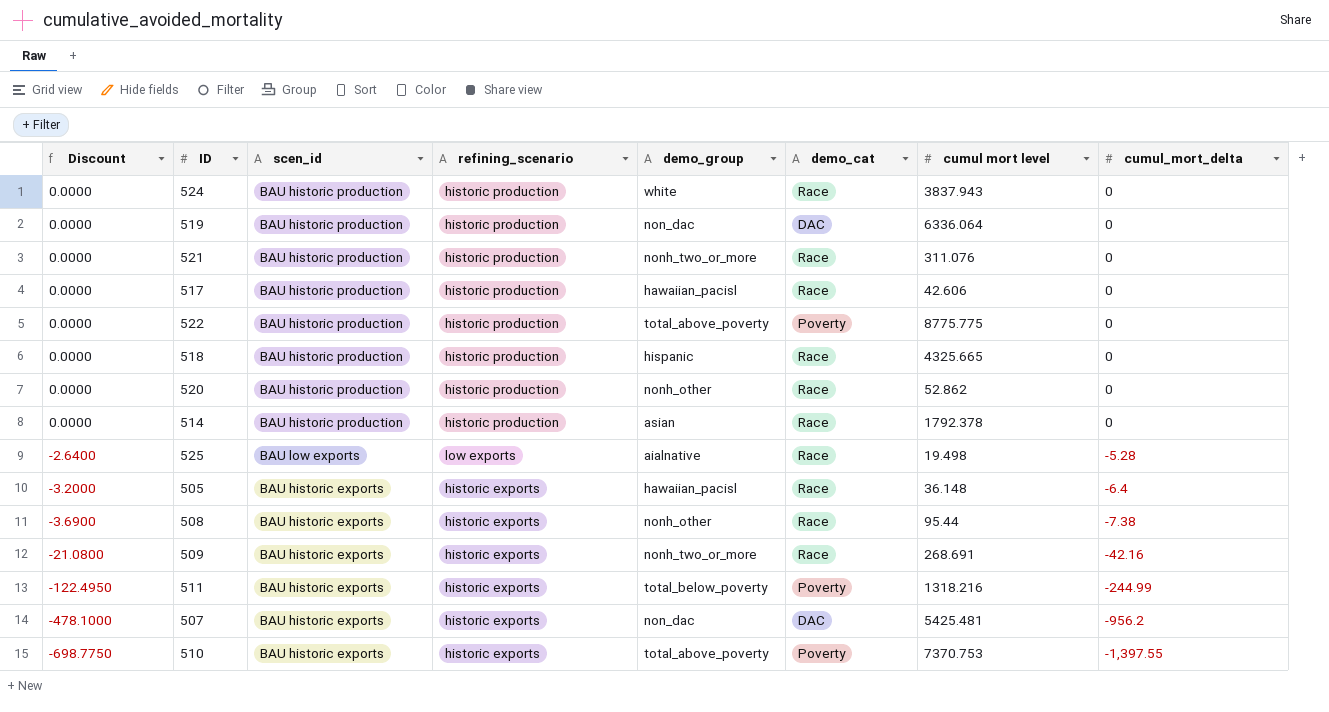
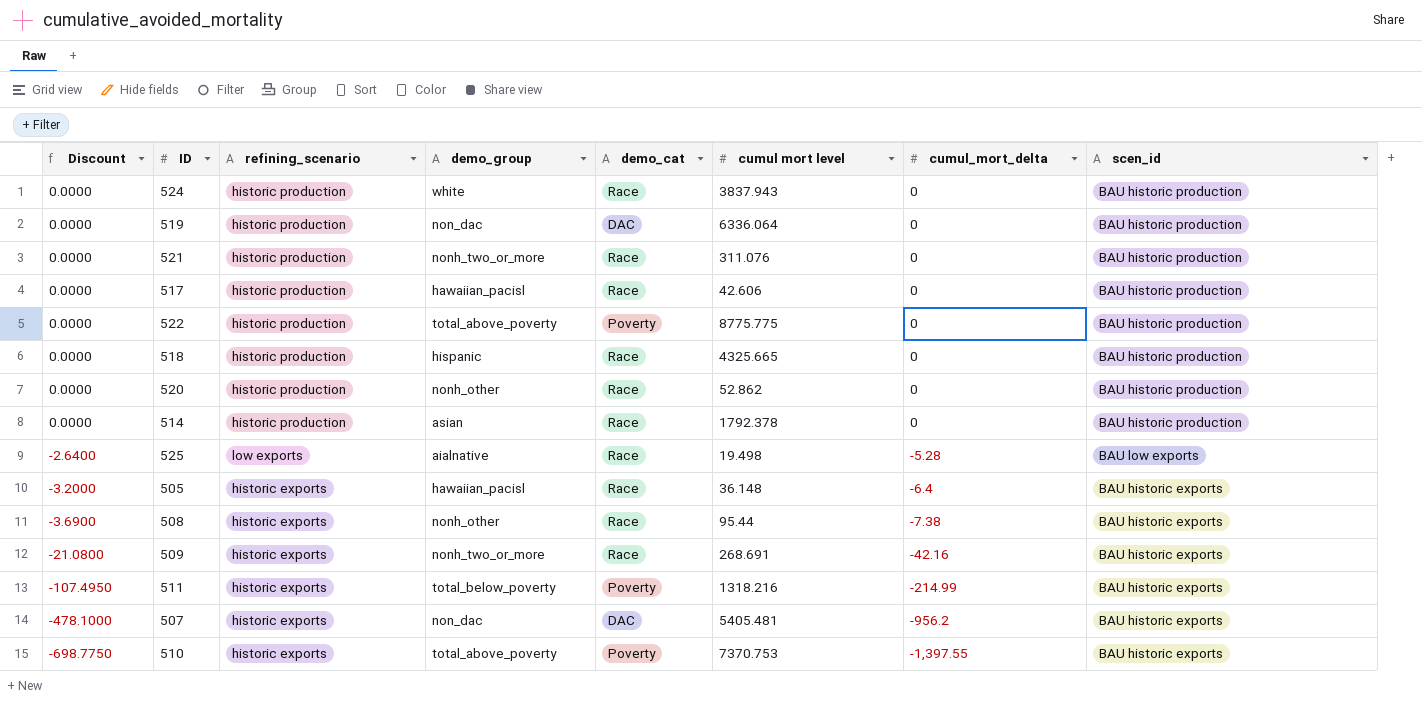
column scen_id | position: 3 -> 8
511 | Discount: -122.4950 -> -107.4950
511 | cumul_mort_delta: -244.99 -> -214.99
507 | cumul mort level: 5425.481 -> 5405.481

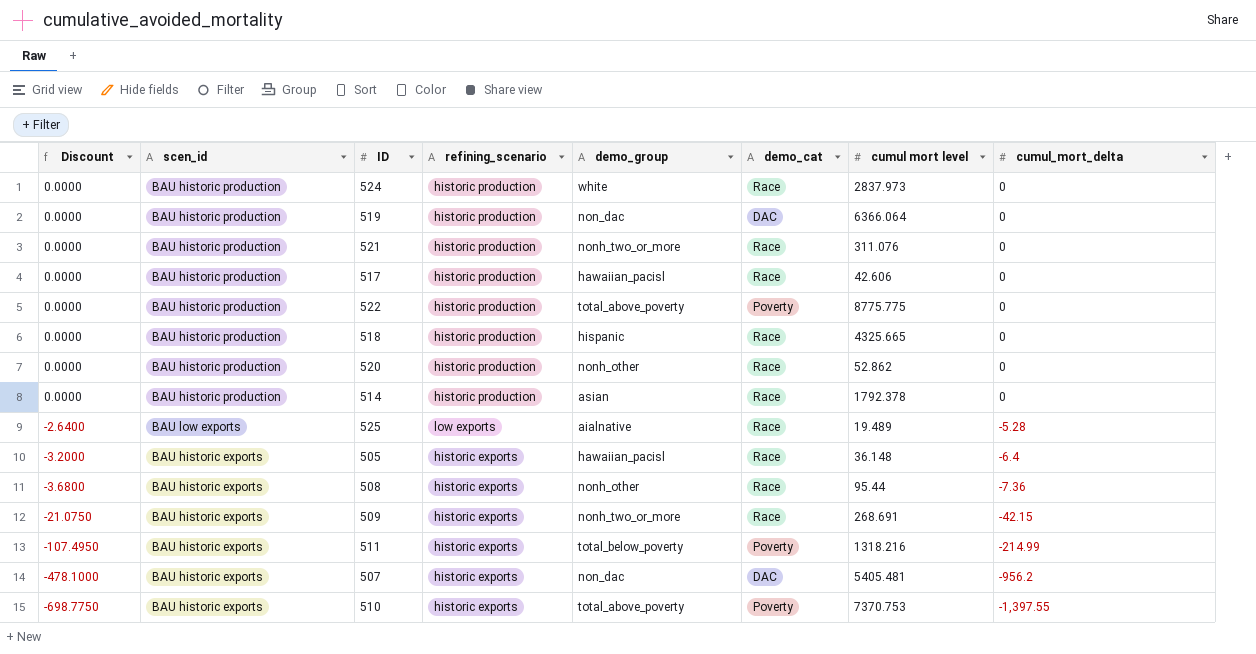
column scen_id | position: 8 -> 2
524 | cumul mort level: 3837.943 -> 2837.973
519 | cumul mort level: 6336.064 -> 6366.064
525 | cumul mort level: 19.498 -> 19.489
508 | Discount: -3.6900 -> -3.6800
508 | cumul_mort_delta: -7.38 -> -7.36
509 | Discount: -21.0800 -> -21.0750
509 | cumul_mort_delta: -42.16 -> -42.15

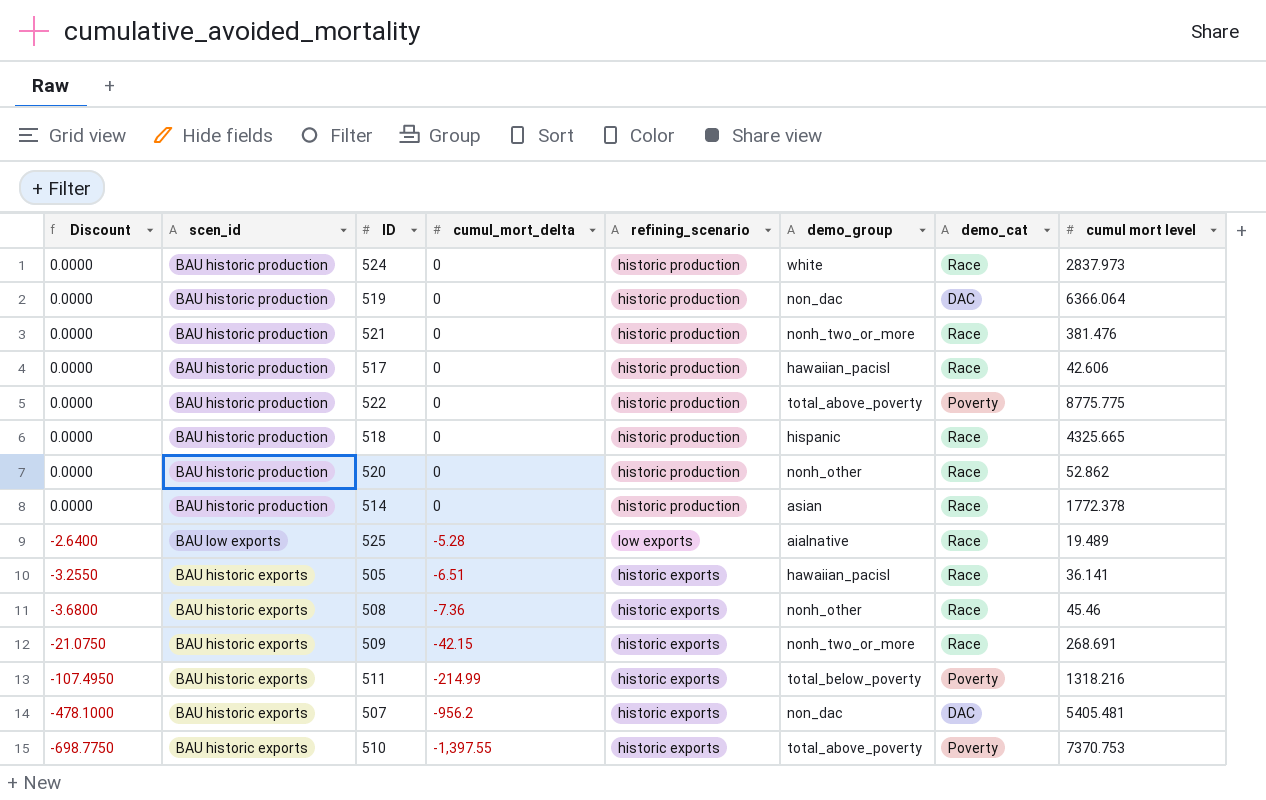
column cumul_mort_delta | position: 8 -> 4
521 | cumul mort level: 311.076 -> 381.476
514 | cumul mort level: 1792.378 -> 1772.378
505 | Discount: -3.2000 -> -3.2550
505 | cumul_mort_delta: -6.4 -> -6.51
505 | cumul mort level: 36.148 -> 36.141
508 | cumul mort level: 95.44 -> 45.46

